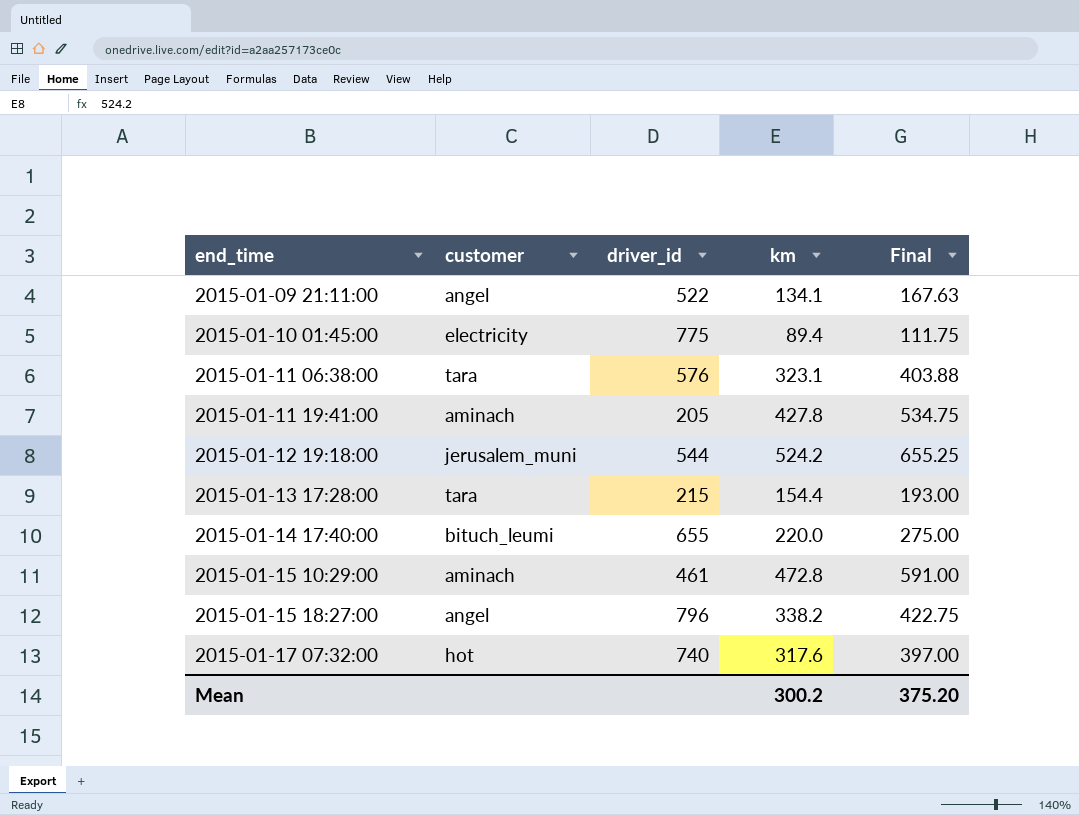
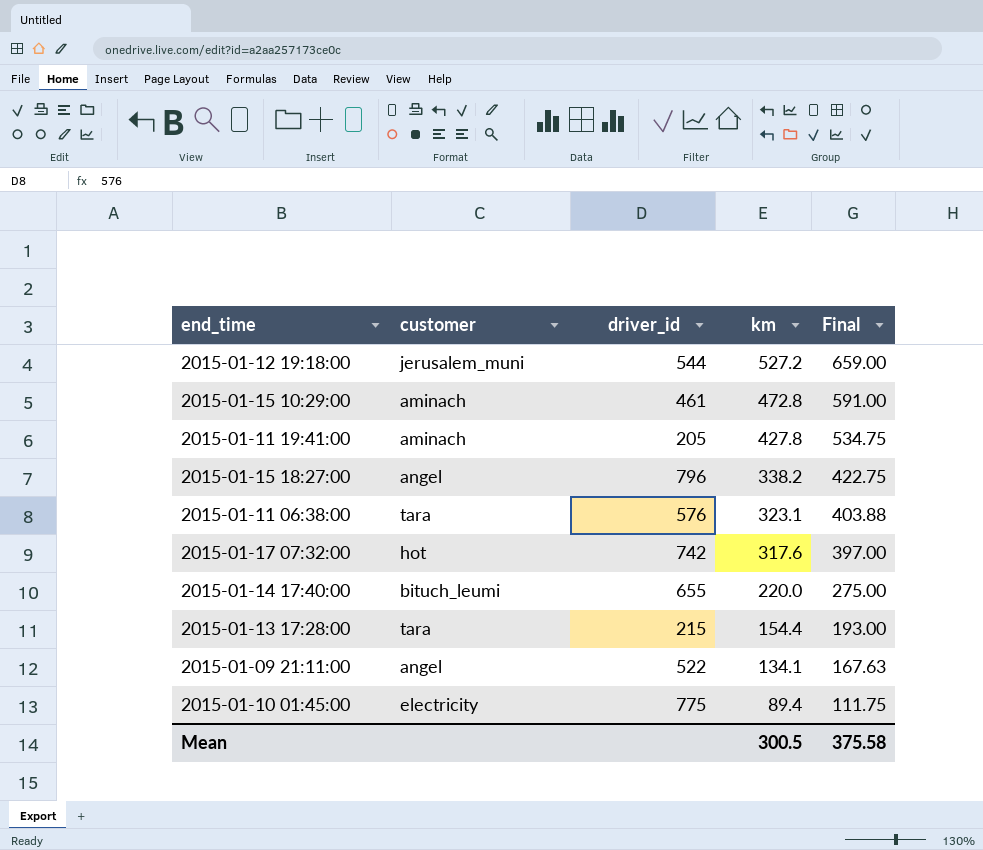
row order: end_time ascending -> km descending
2015-01-12 19:18:00 | km: 524.2 -> 527.2
2015-01-12 19:18:00 | Final: 655.25 -> 659.00
2015-01-17 07:32:00 | driver_id: 740 -> 742
Mean | km: 300.2 -> 300.5
Mean | Final: 375.20 -> 375.58

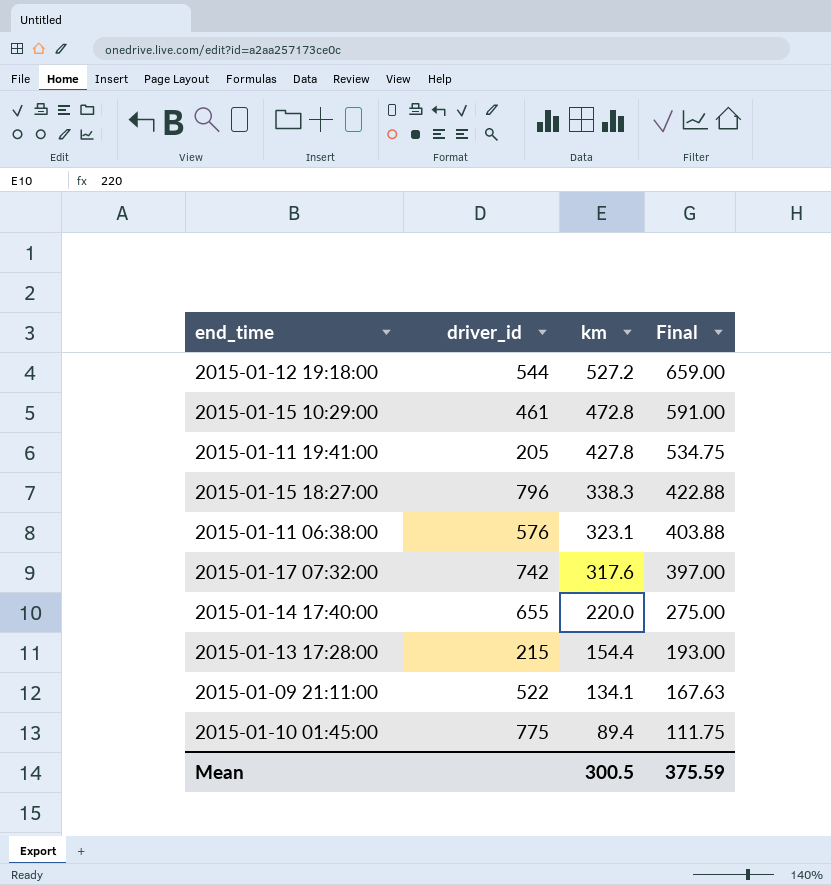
column customer | position: 2 -> none
2015-01-15 18:27:00 | km: 338.2 -> 338.3
2015-01-15 18:27:00 | Final: 422.75 -> 422.88
Mean | Final: 375.58 -> 375.59

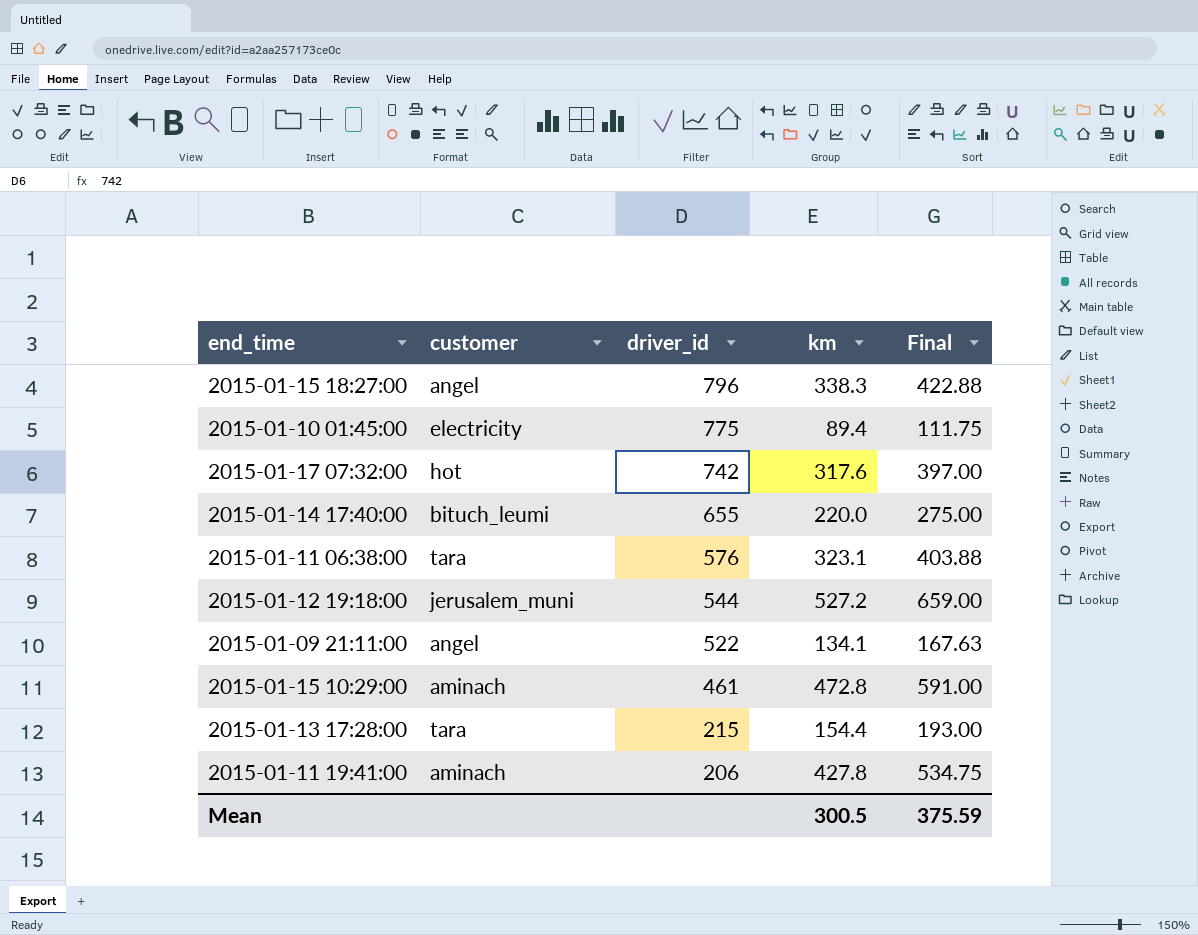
row order: km descending -> driver_id descending
column customer | position: none -> 2
2015-01-11 19:41:00 | driver_id: 205 -> 206

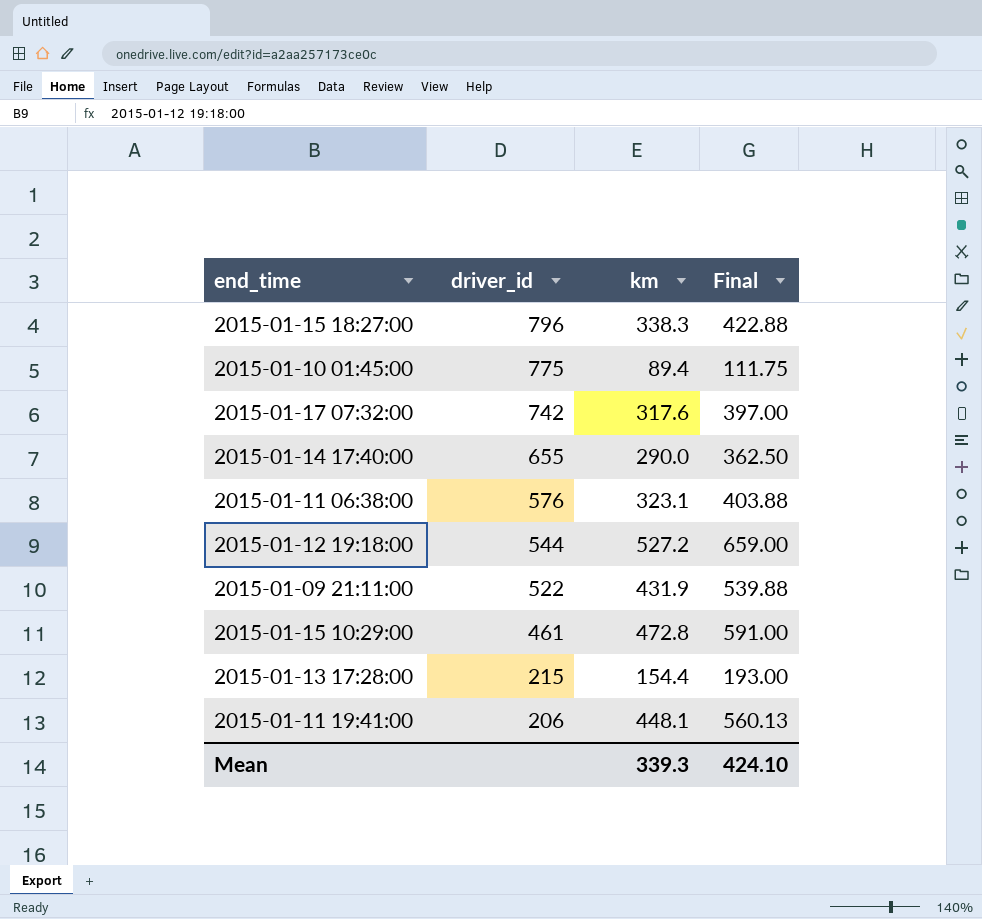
column customer | position: 2 -> none
2015-01-14 17:40:00 | km: 220.0 -> 290.0
2015-01-14 17:40:00 | Final: 275.00 -> 362.50
2015-01-09 21:11:00 | km: 134.1 -> 431.9
2015-01-09 21:11:00 | Final: 167.63 -> 539.88
2015-01-11 19:41:00 | km: 427.8 -> 448.1
2015-01-11 19:41:00 | Final: 534.75 -> 560.13
Mean | km: 300.5 -> 339.3
Mean | Final: 375.59 -> 424.10

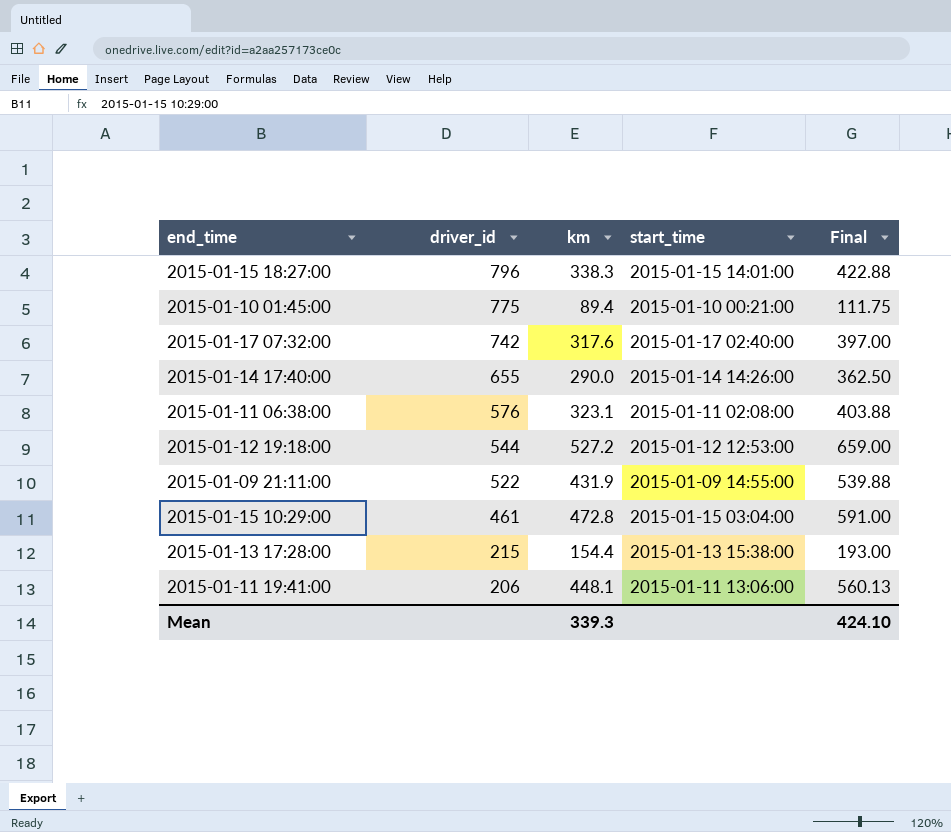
column start_time | position: none -> 4

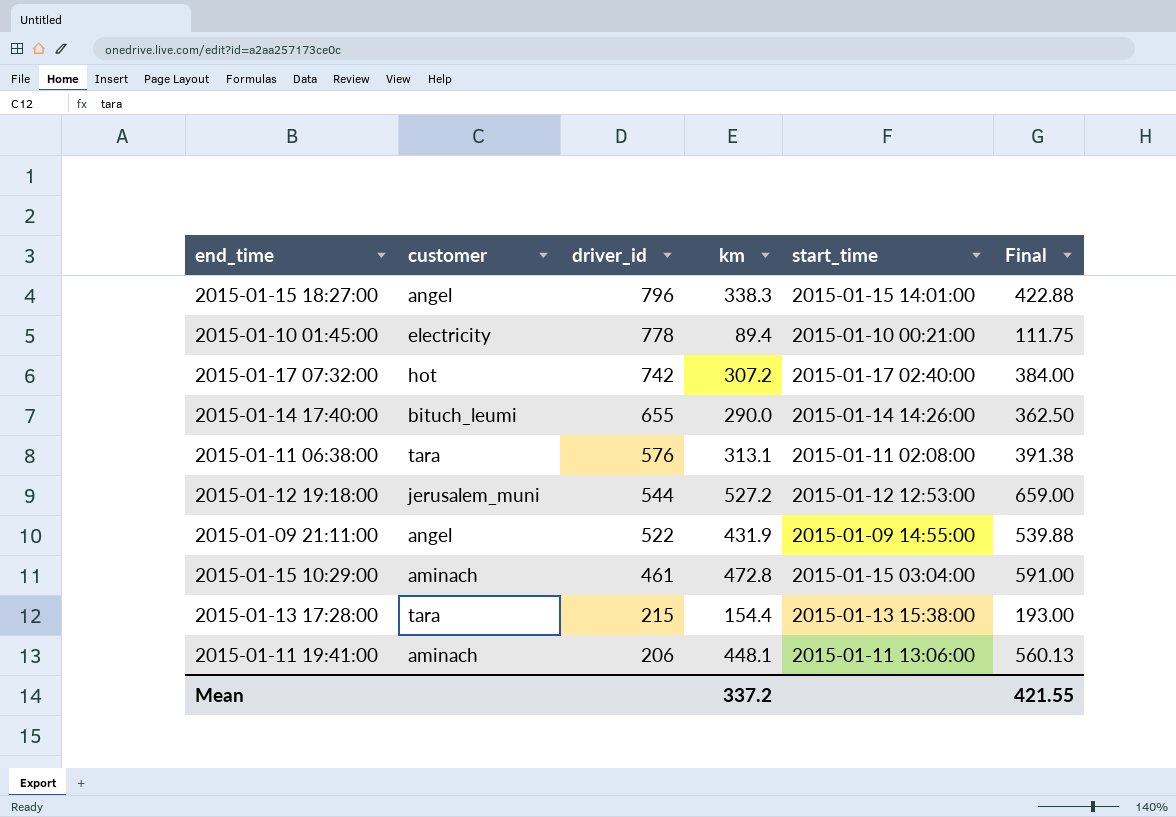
column customer | position: none -> 2
2015-01-10 01:45:00 | driver_id: 775 -> 778
2015-01-17 07:32:00 | km: 317.6 -> 307.2
2015-01-17 07:32:00 | Final: 397.00 -> 384.00
2015-01-11 06:38:00 | km: 323.1 -> 313.1
2015-01-11 06:38:00 | Final: 403.88 -> 391.38
Mean | km: 339.3 -> 337.2
Mean | Final: 424.10 -> 421.55

